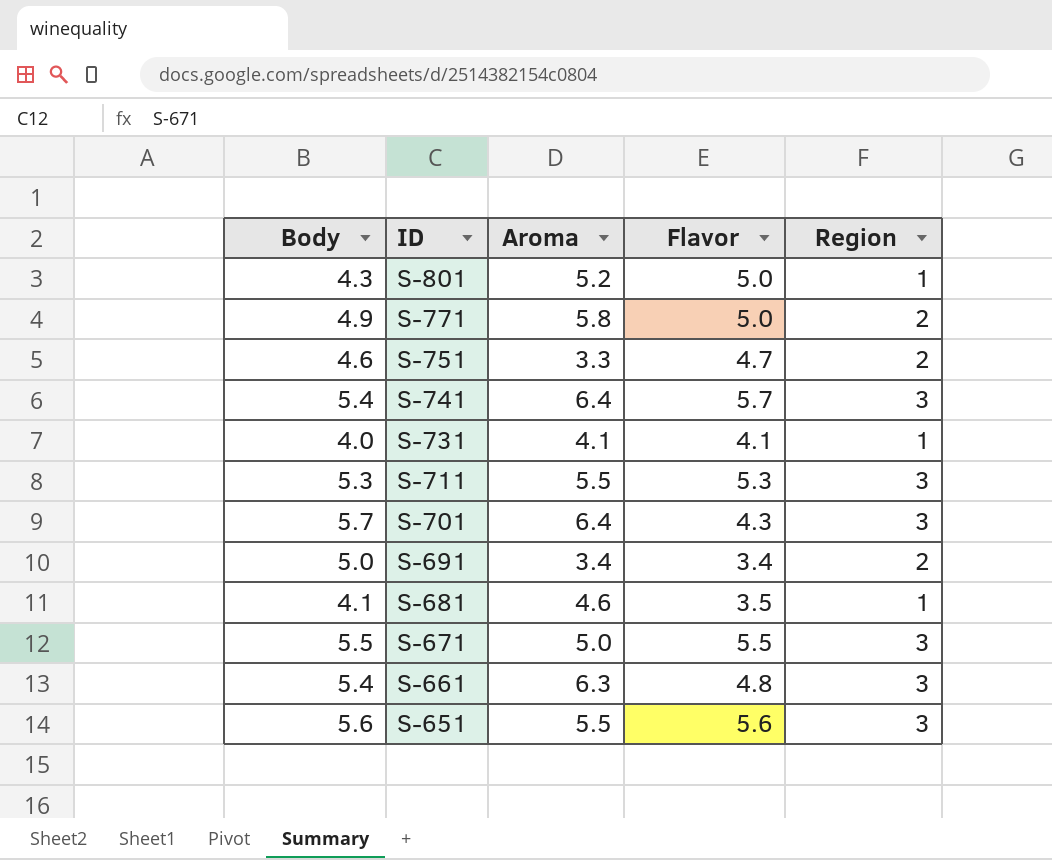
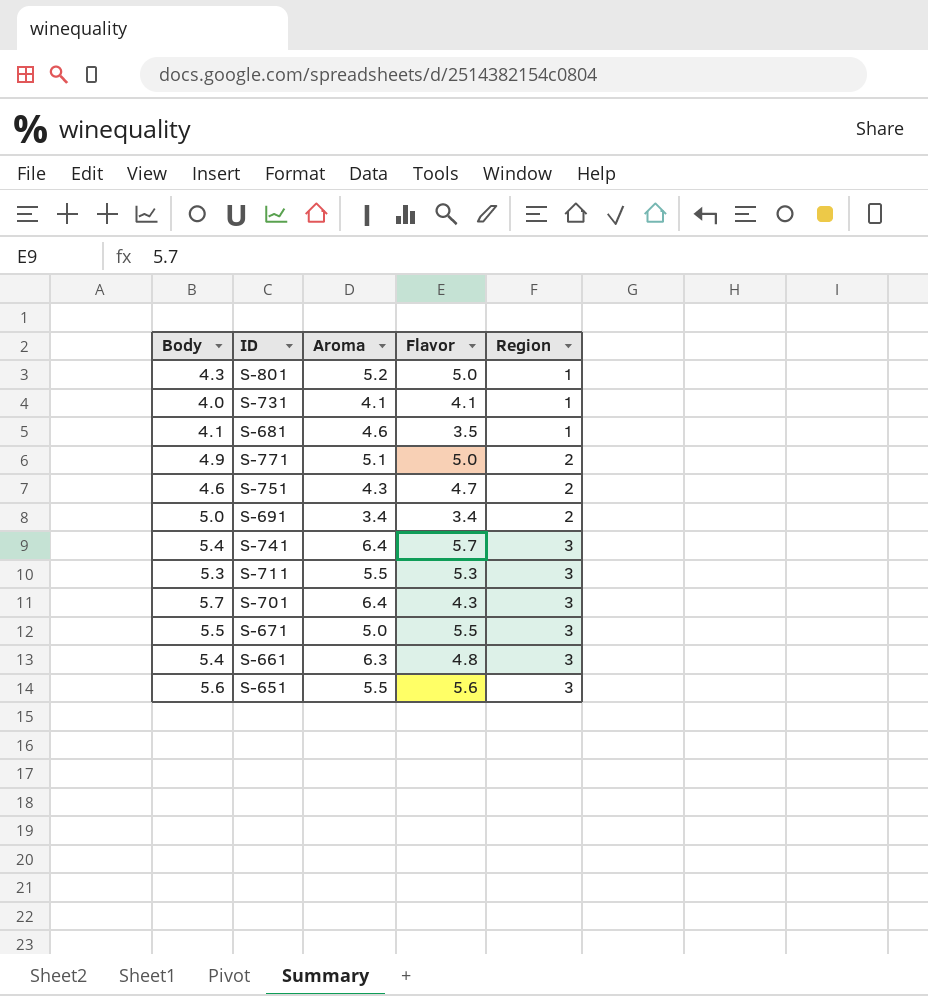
row order: ID descending -> Region ascending
S-771 | Aroma: 5.8 -> 5.1
S-751 | Aroma: 3.3 -> 4.3

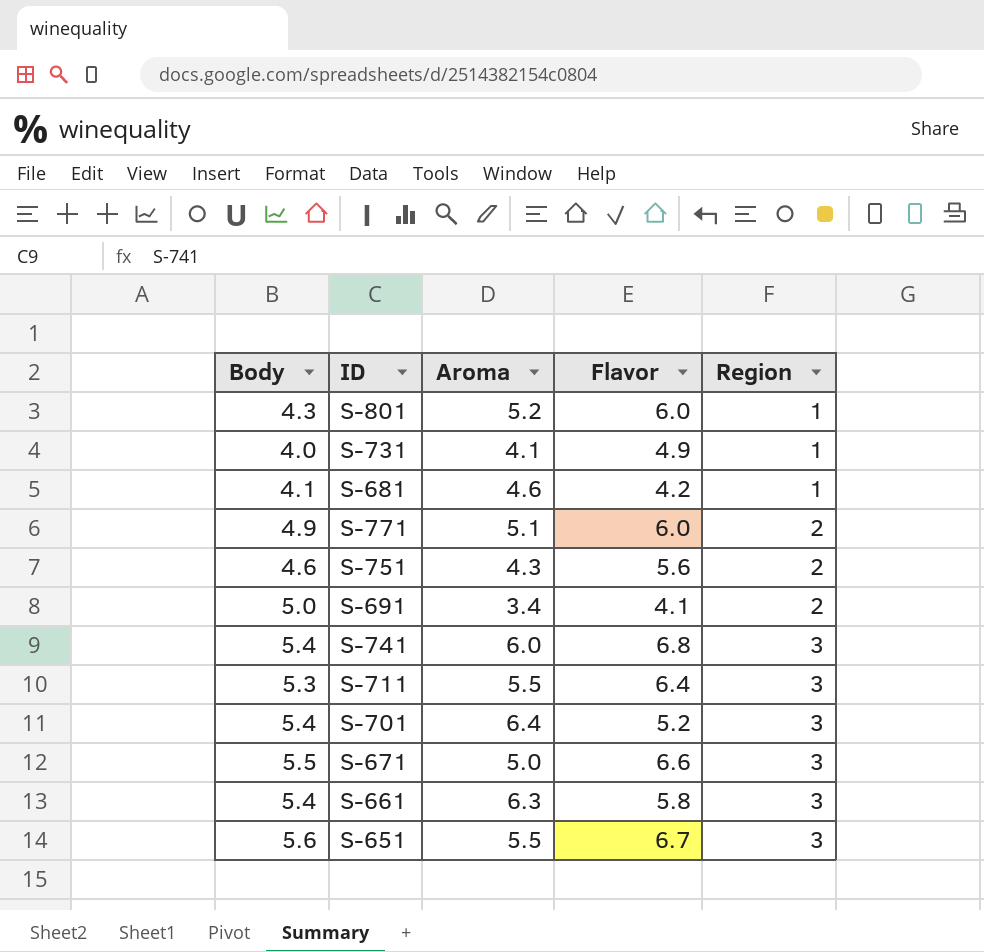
S-801 | Flavor: 5.0 -> 6.0
S-731 | Flavor: 4.1 -> 4.9
S-681 | Flavor: 3.5 -> 4.2
S-771 | Flavor: 5.0 -> 6.0
S-751 | Flavor: 4.7 -> 5.6
S-691 | Flavor: 3.4 -> 4.1
S-741 | Aroma: 6.4 -> 6.0
S-741 | Flavor: 5.7 -> 6.8
S-711 | Flavor: 5.3 -> 6.4
S-701 | Body: 5.7 -> 5.4
S-701 | Flavor: 4.3 -> 5.2
S-671 | Flavor: 5.5 -> 6.6
S-661 | Flavor: 4.8 -> 5.8
S-651 | Flavor: 5.6 -> 6.7

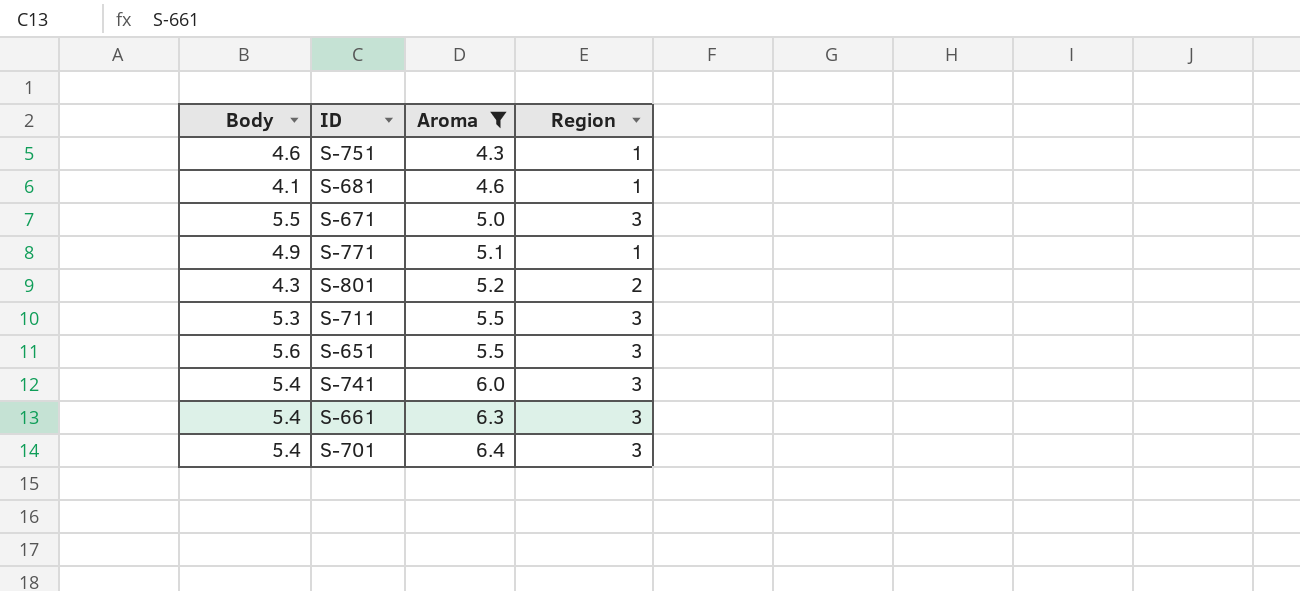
filter: none -> Aroma >= 4.3
row order: Region ascending -> Aroma ascending
column Flavor | position: 4 -> none
S-751 | Region: 2 -> 1
S-771 | Region: 2 -> 1
S-801 | Region: 1 -> 2

